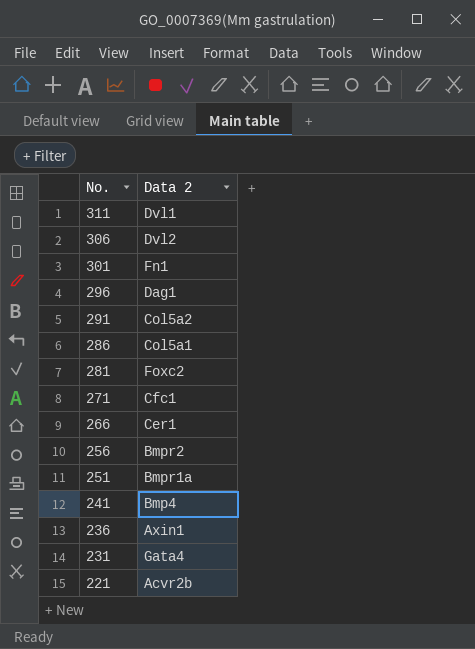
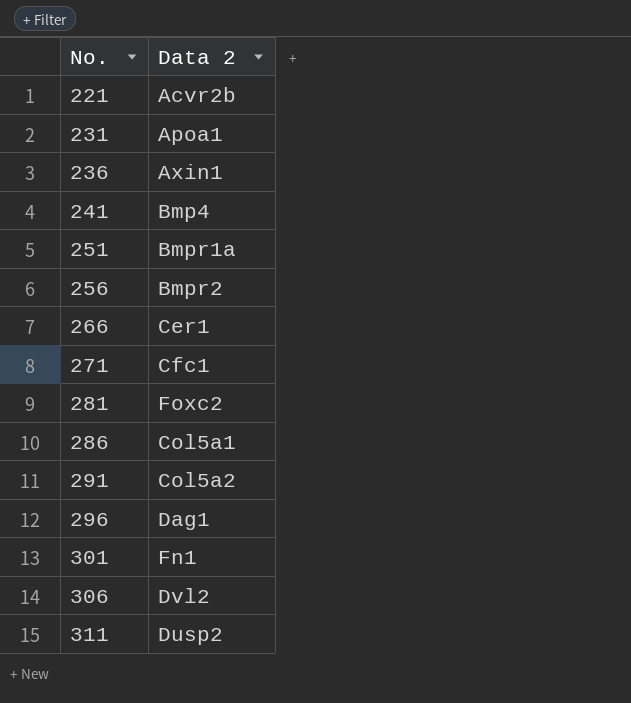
row order: No. descending -> No. ascending
231 | Data 2: Gata4 -> Apoa1
311 | Data 2: Dvl1 -> Dusp2

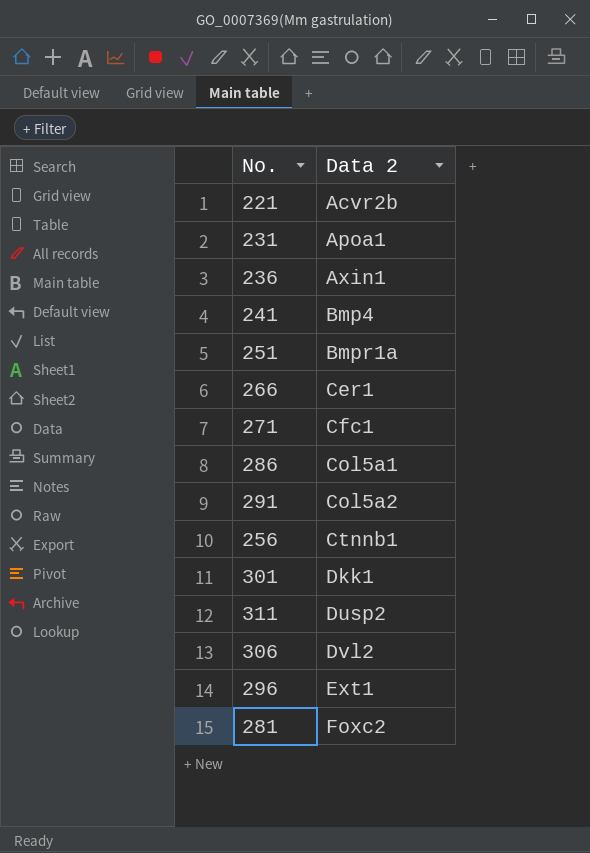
row order: No. ascending -> Data 2 ascending
256 | Data 2: Bmpr2 -> Ctnnb1
301 | Data 2: Fn1 -> Dkk1
296 | Data 2: Dag1 -> Ext1

